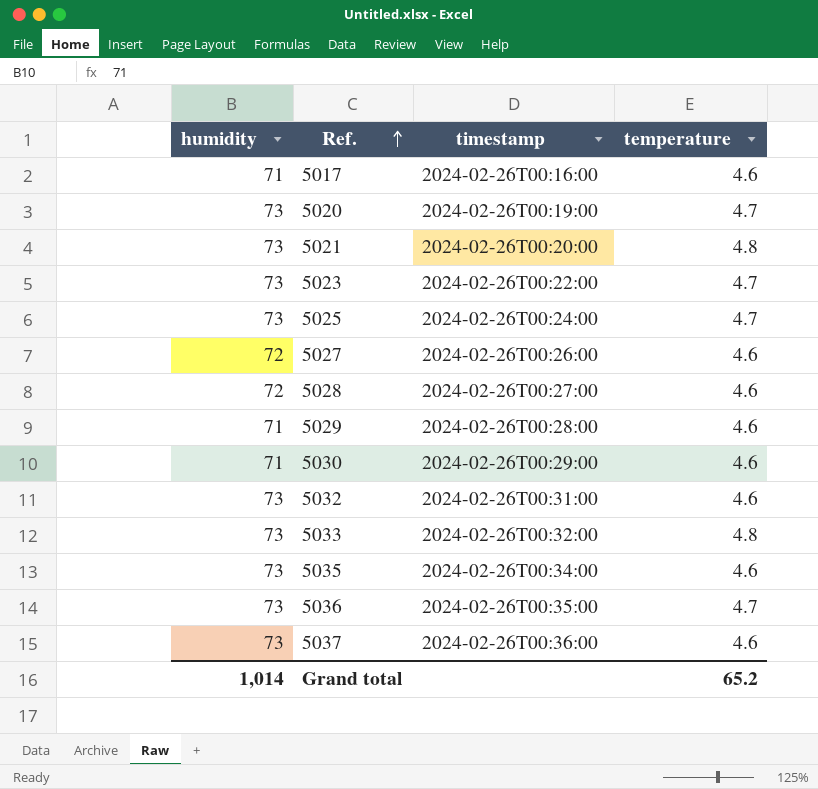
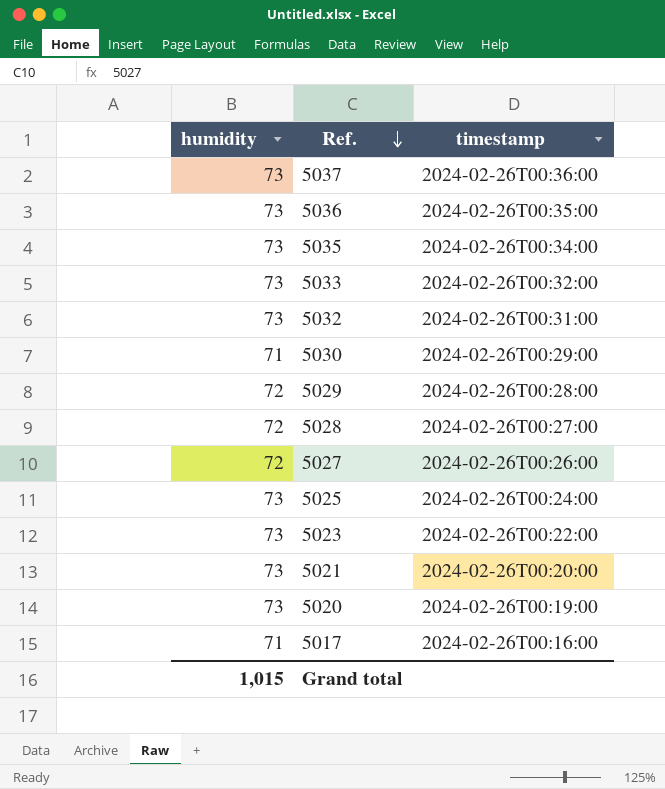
row order: Ref. ascending -> Ref. descending
column temperature | position: 4 -> none
5029 | humidity: 71 -> 72
Grand total | humidity: 1,014 -> 1,015

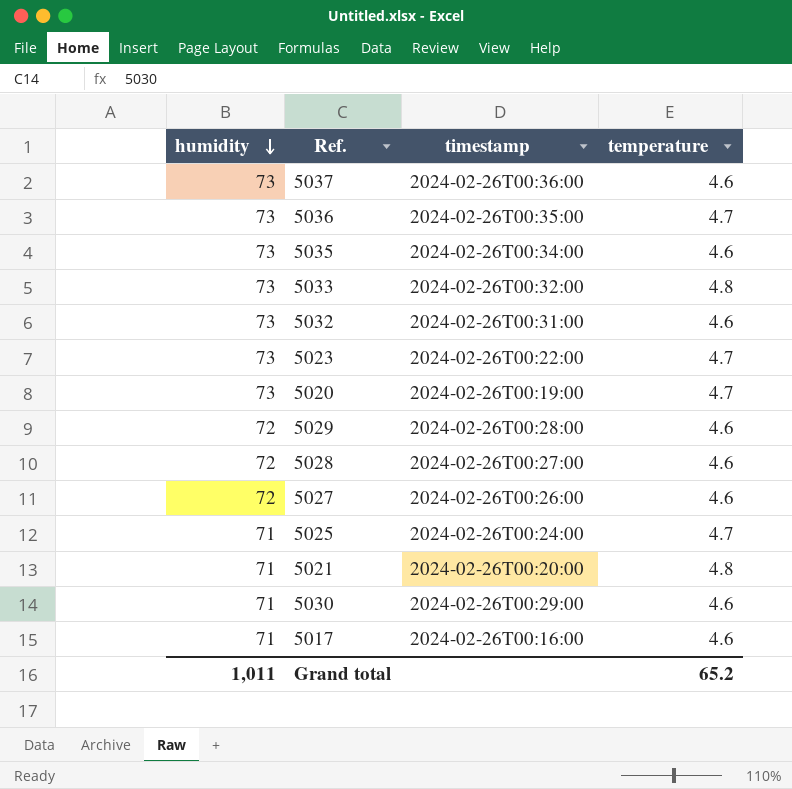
row order: Ref. descending -> humidity descending
column temperature | position: none -> 4
5025 | humidity: 73 -> 71
5021 | humidity: 73 -> 71
Grand total | humidity: 1,015 -> 1,011

